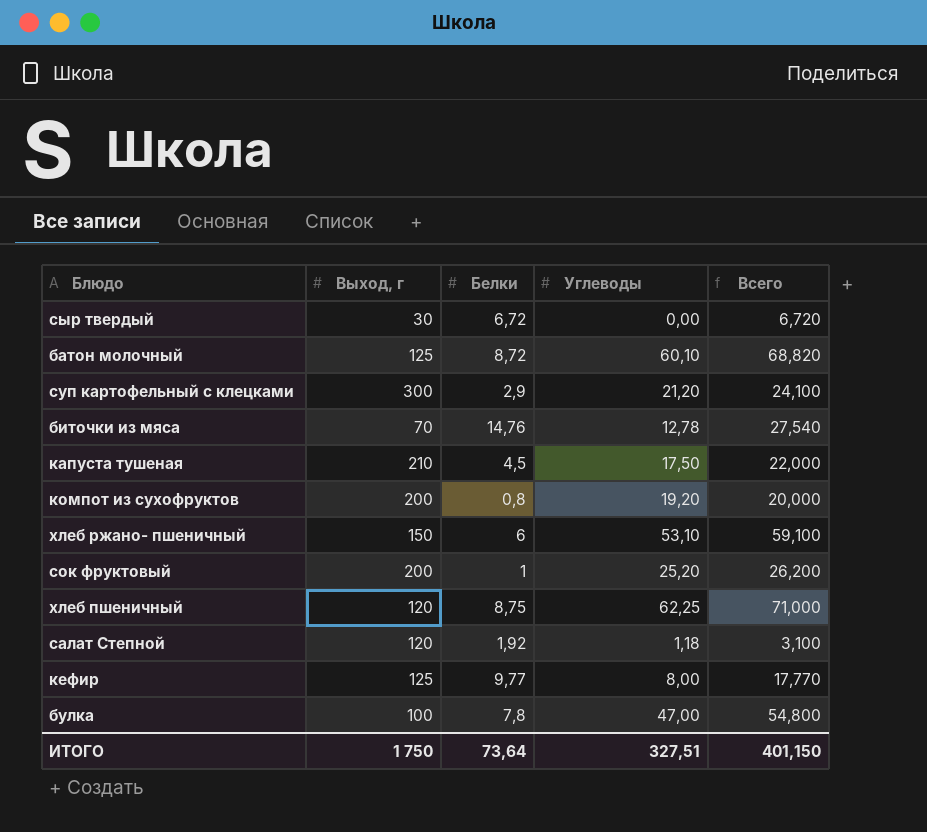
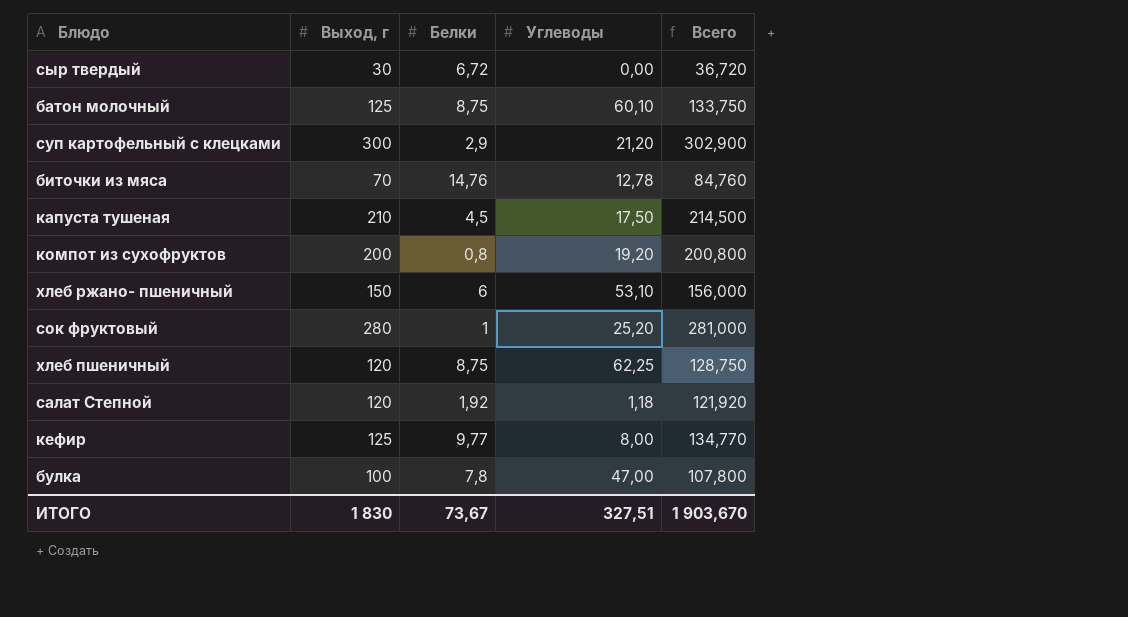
column Всего | formula: [Белки] + [Углеводы] -> [Выход, г] + [Белки]
батон молочный | Белки: 8,72 -> 8,75
сок фруктовый | Выход, г: 200 -> 280
ИТОГО | Выход, г: 1 750 -> 1 830
ИТОГО | Белки: 73,64 -> 73,67
ИТОГО | Всего: 401,150 -> 1 903,670

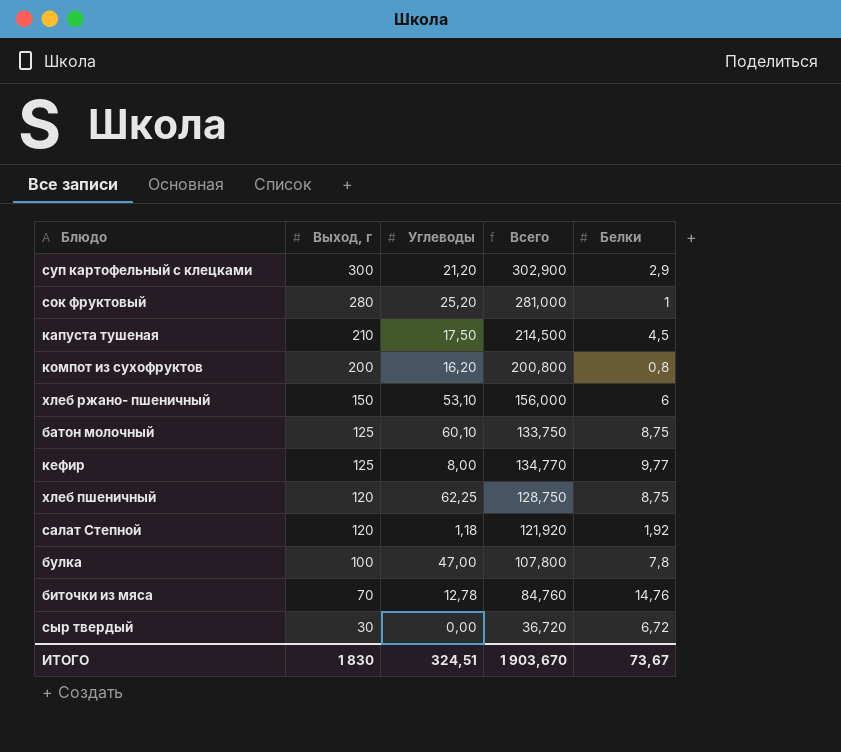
row order: none -> Выход, г descending
column Белки | position: 3 -> 5
компот из сухофруктов | Углеводы: 19,20 -> 16,20
ИТОГО | Углеводы: 327,51 -> 324,51

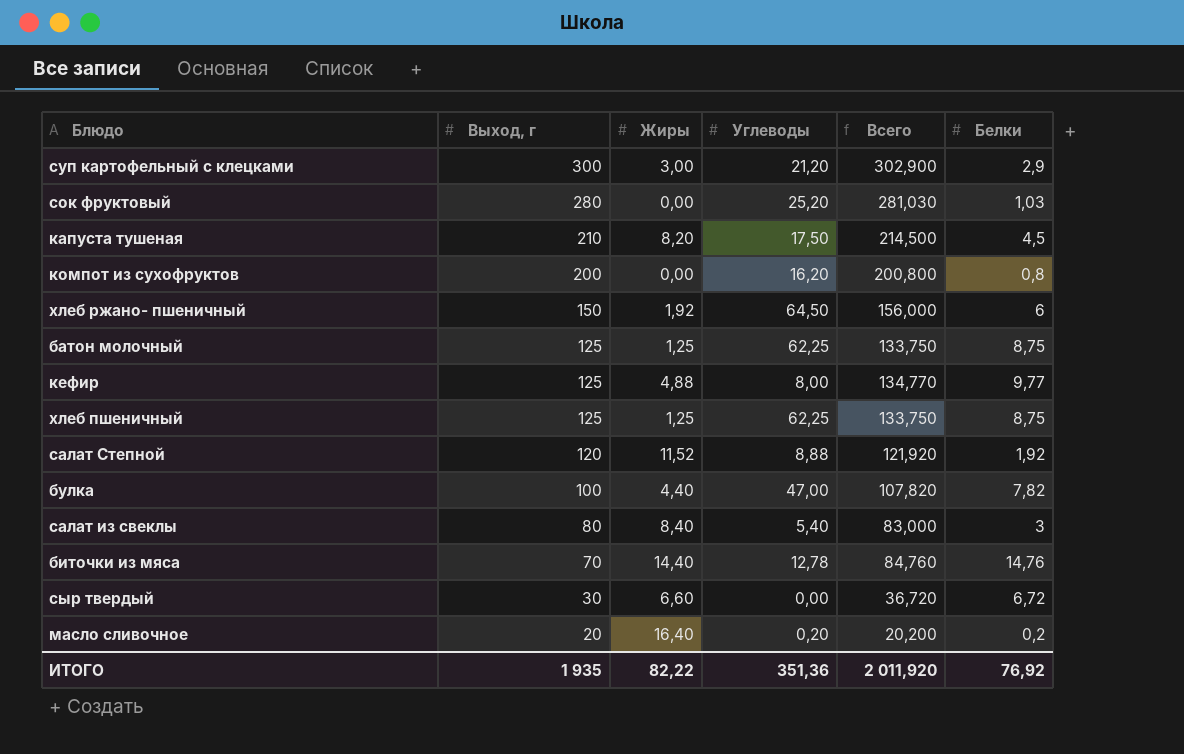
column Жиры | position: none -> 3
сок фруктовый | Всего: 281,000 -> 281,030
сок фруктовый | Белки: 1 -> 1,03
хлеб ржано- пшеничный | Углеводы: 53,10 -> 64,50
батон молочный | Углеводы: 60,10 -> 62,25
хлеб пшеничный | Выход, г: 120 -> 125
хлеб пшеничный | Всего: 128,750 -> 133,750
салат Степной | Углеводы: 1,18 -> 8,88
булка | Всего: 107,800 -> 107,820
булка | Белки: 7,8 -> 7,82
row салат из свеклы: none -> 80 | 8,40 | 5,40 | 83,000 | 3
row масло сливочное: none -> 20 | 16,40 | 0,20 | 20,200 | 0,2
ИТОГО | Выход, г: 1 830 -> 1 935
ИТОГО | Углеводы: 324,51 -> 351,36
ИТОГО | Всего: 1 903,670 -> 2 011,920
ИТОГО | Белки: 73,67 -> 76,92

